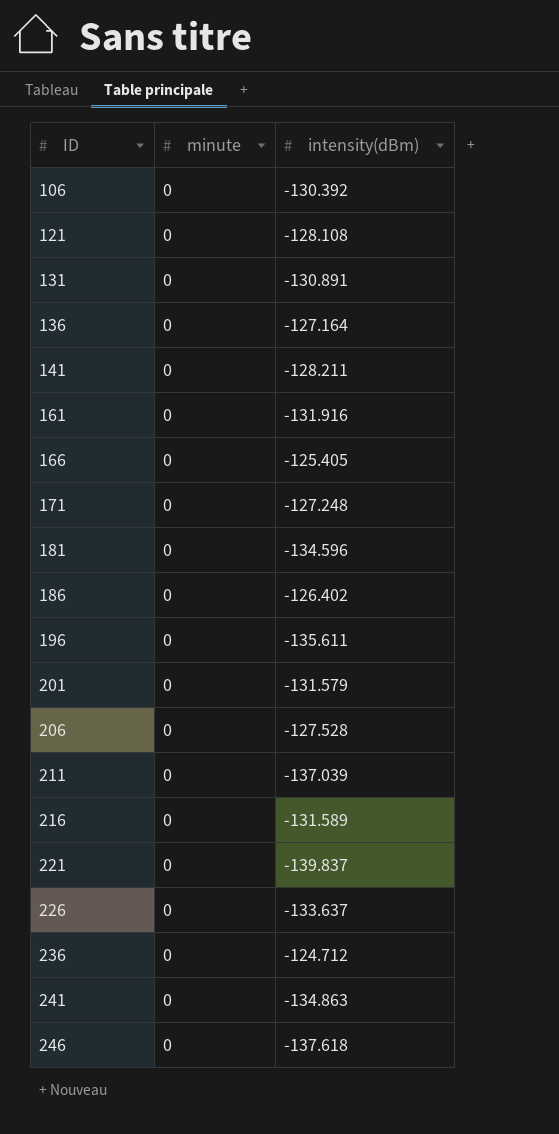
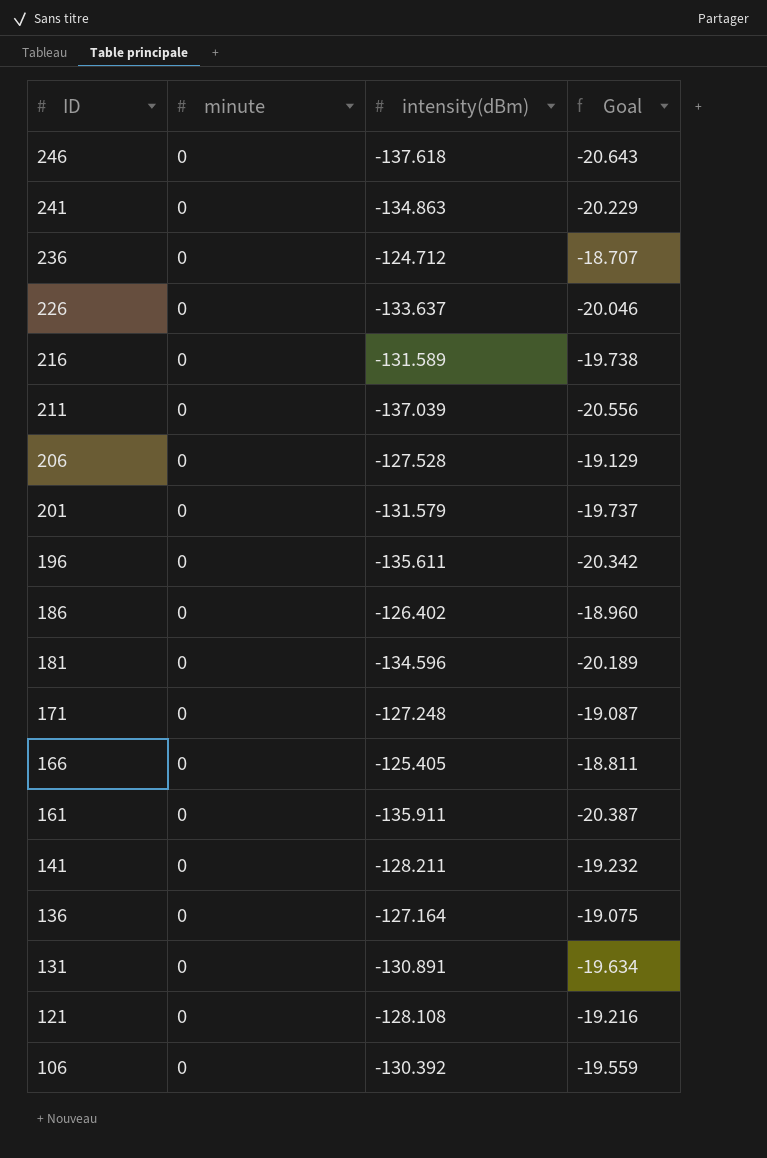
row order: ID ascending -> ID descending
column Goal | formula: none -> [intensity(dBm)] * 0.15
row 221: 0 | -139.837 -> none
161 | intensity(dBm): -131.916 -> -135.911

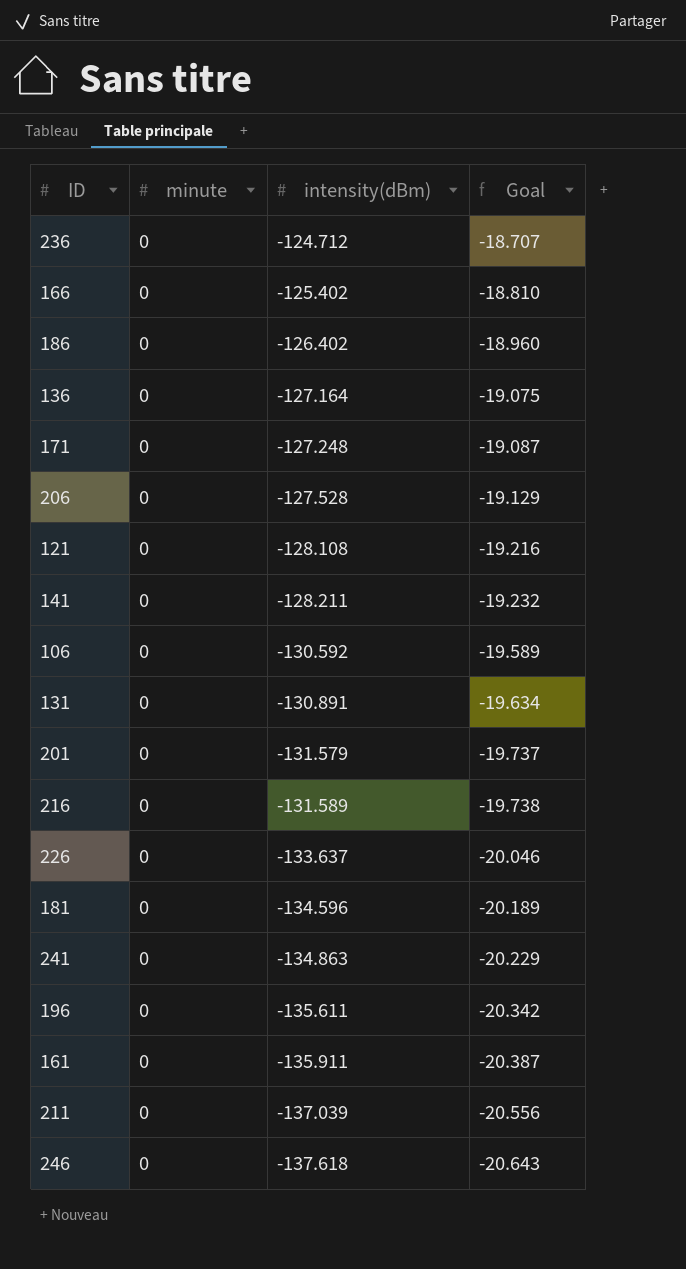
row order: ID descending -> intensity(dBm) descending
166 | intensity(dBm): -125.405 -> -125.402
166 | Goal: -18.811 -> -18.810
106 | intensity(dBm): -130.392 -> -130.592
106 | Goal: -19.559 -> -19.589

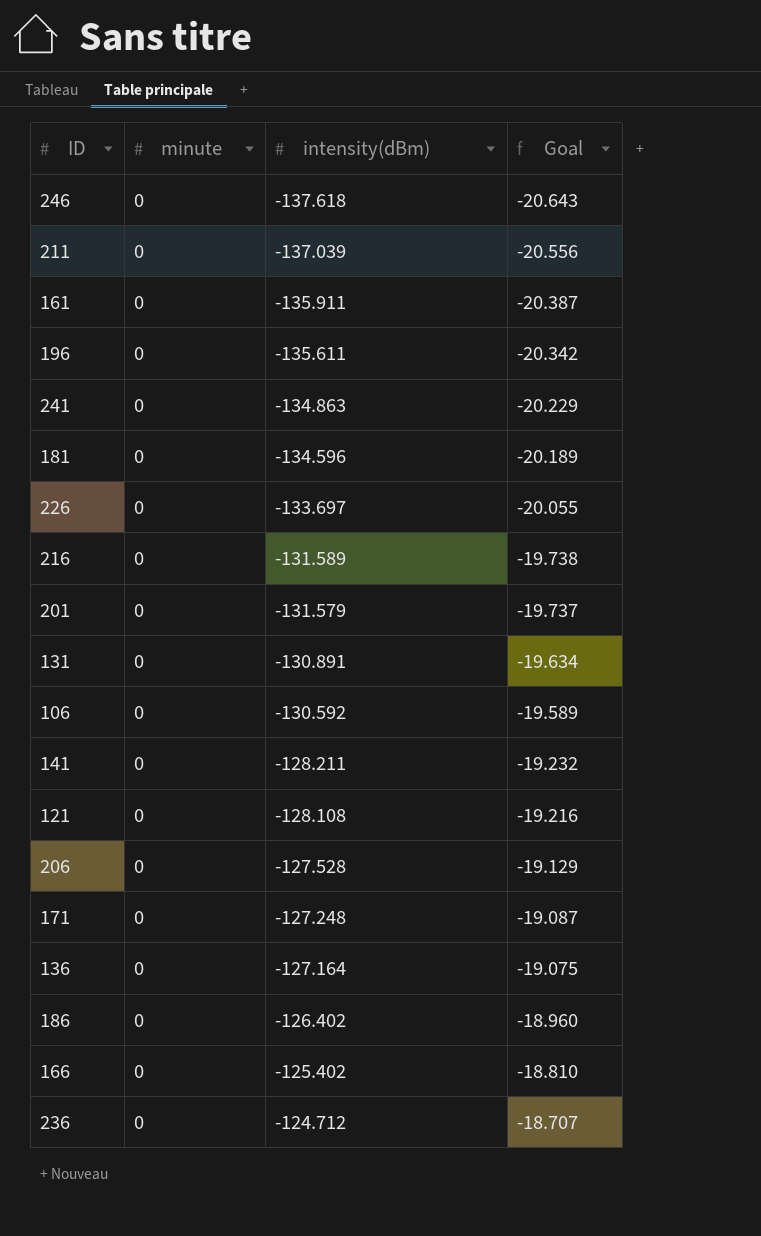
row order: intensity(dBm) descending -> intensity(dBm) ascending
226 | intensity(dBm): -133.637 -> -133.697
226 | Goal: -20.046 -> -20.055

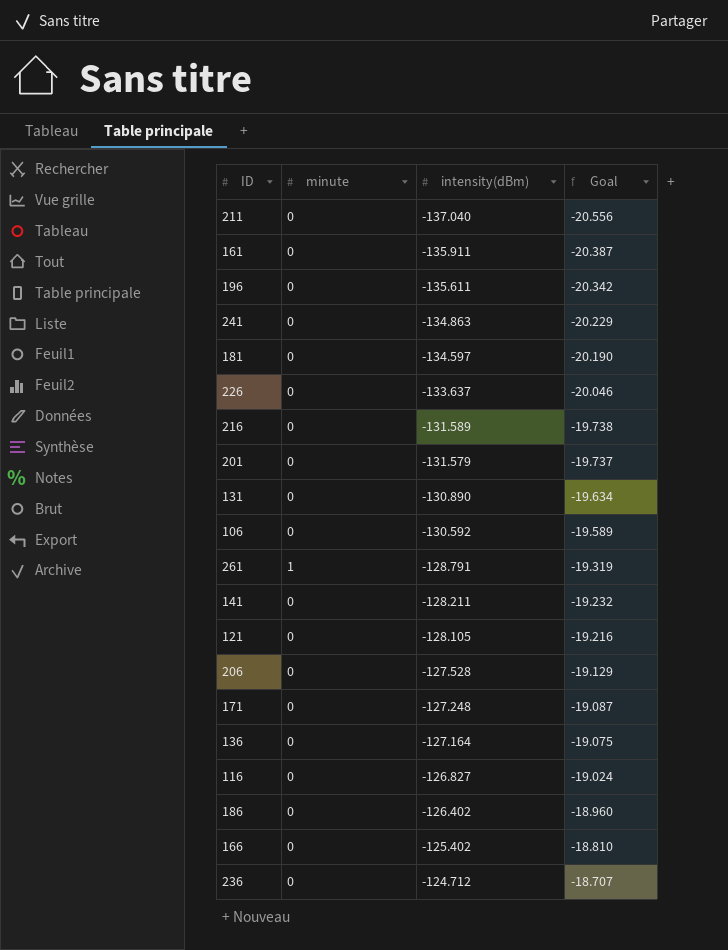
row 246: 0 | -137.618 | -20.643 -> none
211 | intensity(dBm): -137.039 -> -137.040
181 | intensity(dBm): -134.596 -> -134.597
181 | Goal: -20.189 -> -20.190
226 | intensity(dBm): -133.697 -> -133.637
226 | Goal: -20.055 -> -20.046
131 | intensity(dBm): -130.891 -> -130.890
row 261: none -> 1 | -128.791 | -19.319
121 | intensity(dBm): -128.108 -> -128.105
row 116: none -> 0 | -126.827 | -19.024

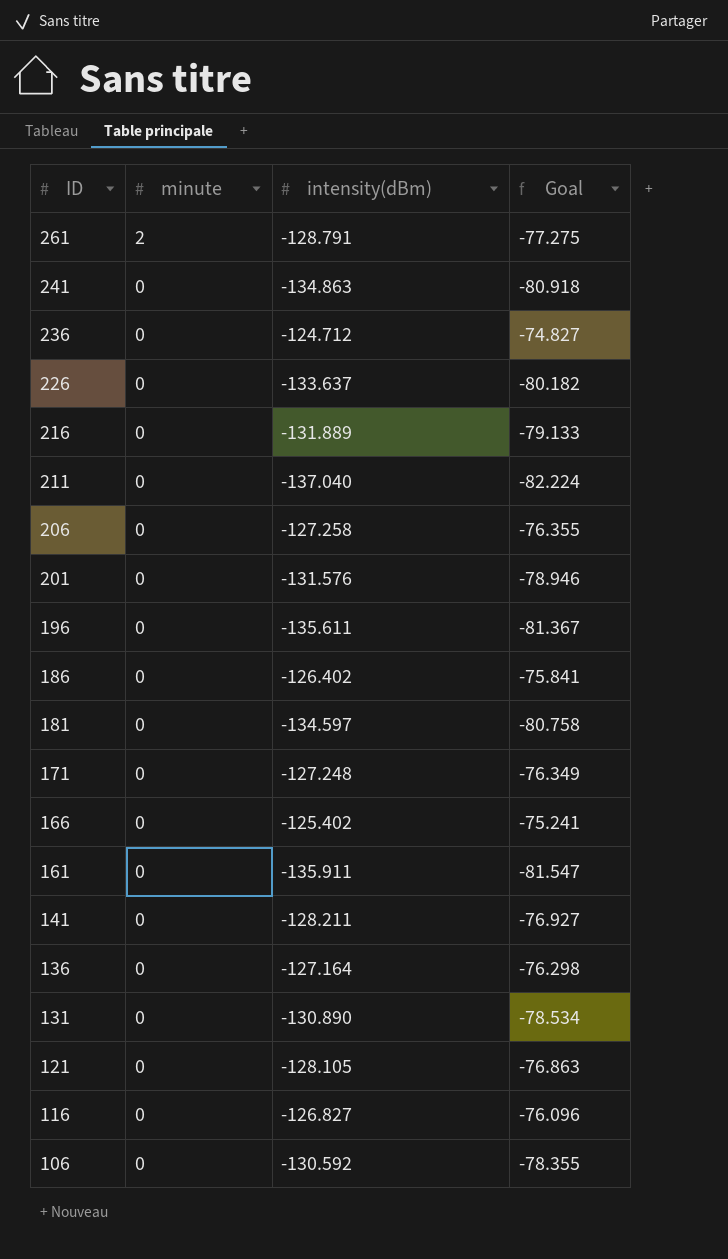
row order: intensity(dBm) ascending -> ID descending
column Goal | formula: [intensity(dBm)] * 0.15 -> [intensity(dBm)] * 0.6
261 | minute: 1 -> 2
216 | intensity(dBm): -131.589 -> -131.889
206 | intensity(dBm): -127.528 -> -127.258
201 | intensity(dBm): -131.579 -> -131.576

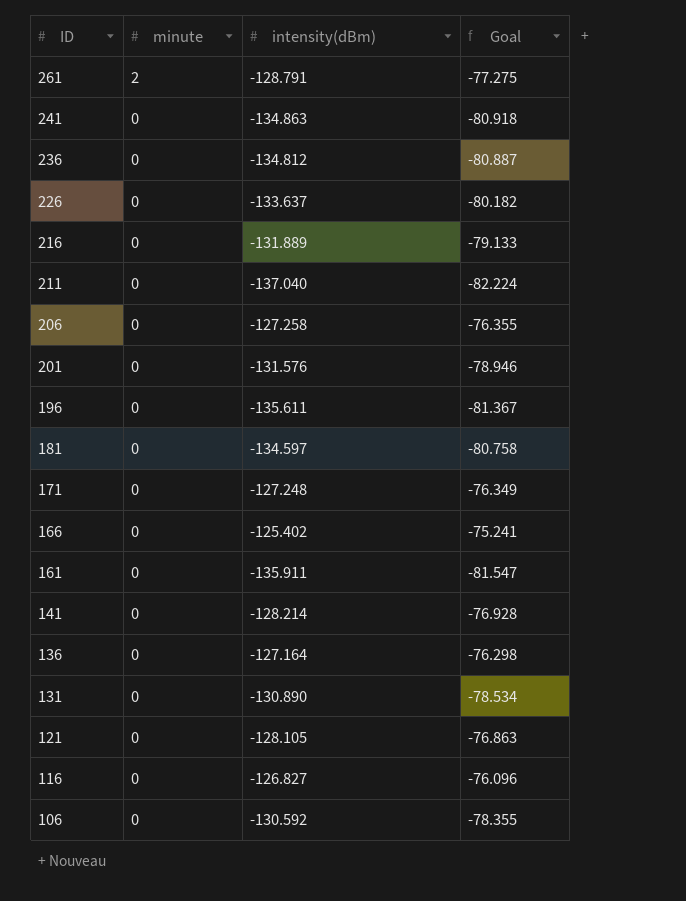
row 186: 0 | -126.402 | -75.841 -> none
236 | intensity(dBm): -124.712 -> -134.812
236 | Goal: -74.827 -> -80.887
141 | intensity(dBm): -128.211 -> -128.214
141 | Goal: -76.927 -> -76.928

